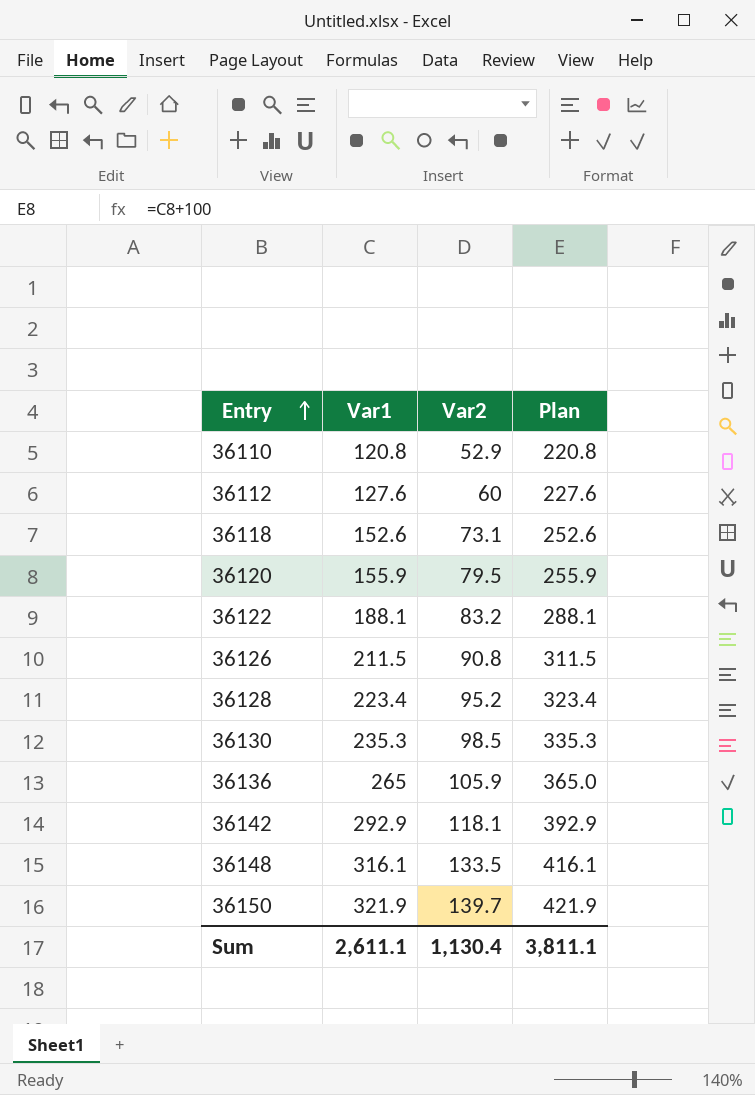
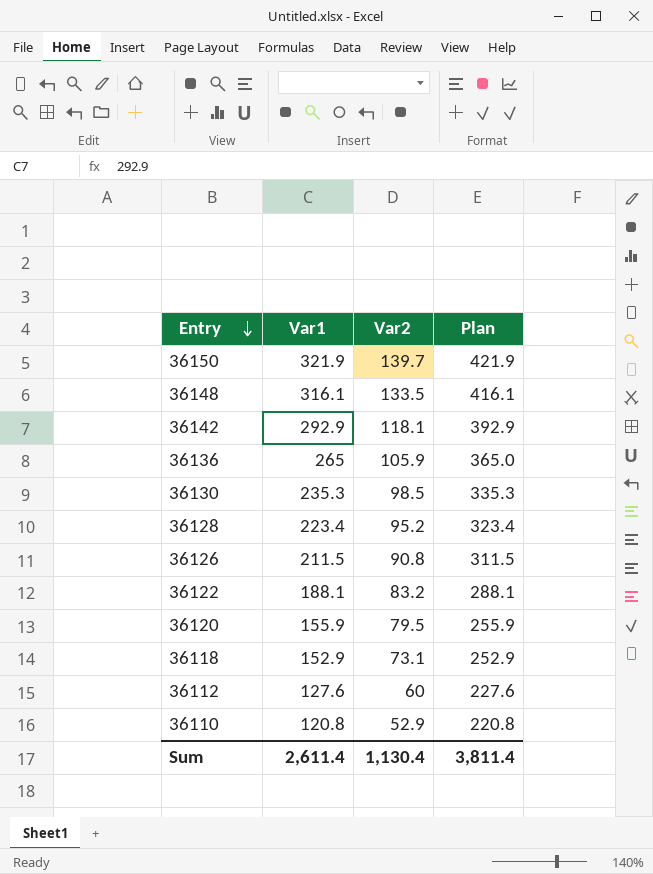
row order: Entry ascending -> Entry descending
36118 | Var1: 152.6 -> 152.9
36118 | Plan: 252.6 -> 252.9
Sum | Var1: 2,611.1 -> 2,611.4
Sum | Plan: 3,811.1 -> 3,811.4

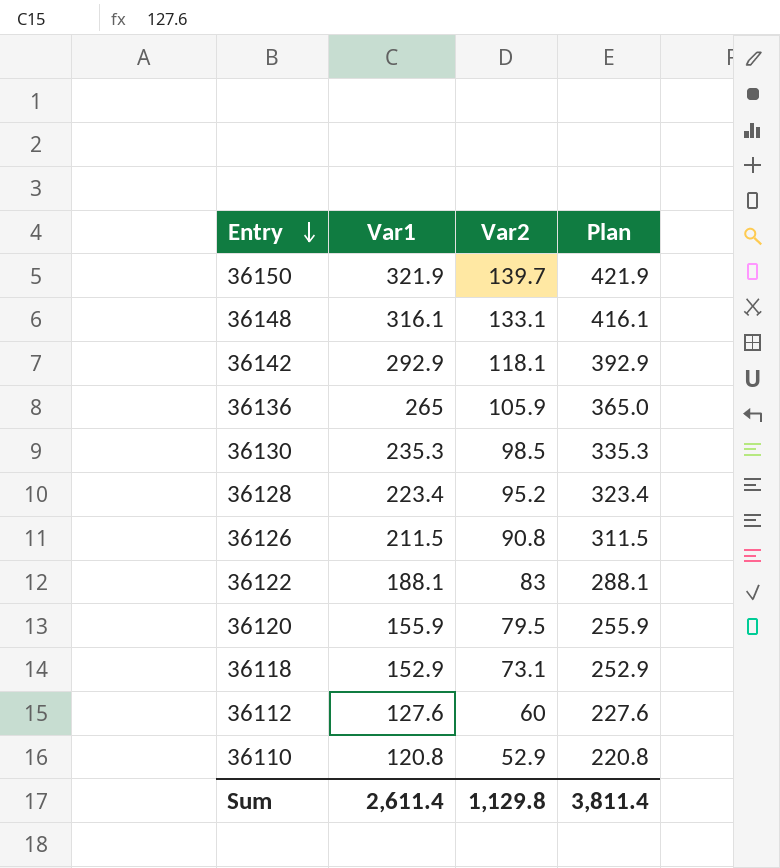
36148 | Var2: 133.5 -> 133.1
36122 | Var2: 83.2 -> 83
Sum | Var2: 1,130.4 -> 1,129.8

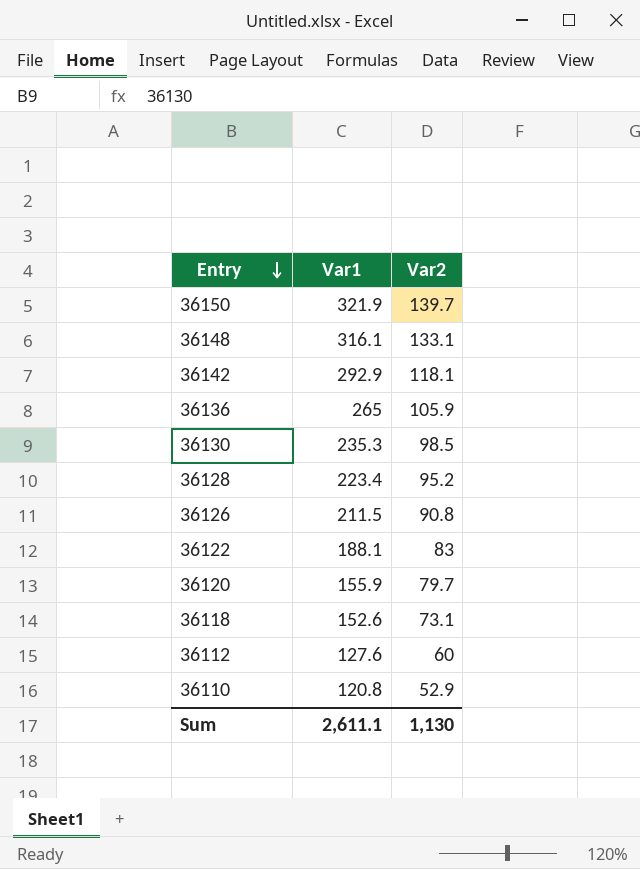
column Plan | formula: [Var1] + 100 -> none
36120 | Var2: 79.5 -> 79.7
36118 | Var1: 152.9 -> 152.6
Sum | Var1: 2,611.4 -> 2,611.1
Sum | Var2: 1,129.8 -> 1,130

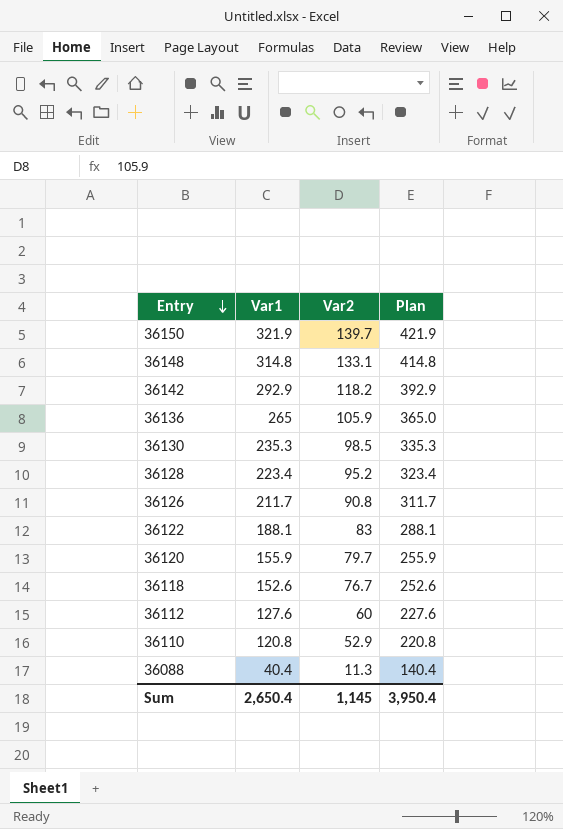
column Plan | formula: none -> [Var1] + 100
36148 | Var1: 316.1 -> 314.8
36142 | Var2: 118.1 -> 118.2
36126 | Var1: 211.5 -> 211.7
36118 | Var2: 73.1 -> 76.7
row 36088: none -> 40.4 | 11.3 | 140.4
Sum | Var1: 2,611.1 -> 2,650.4
Sum | Var2: 1,130 -> 1,145

